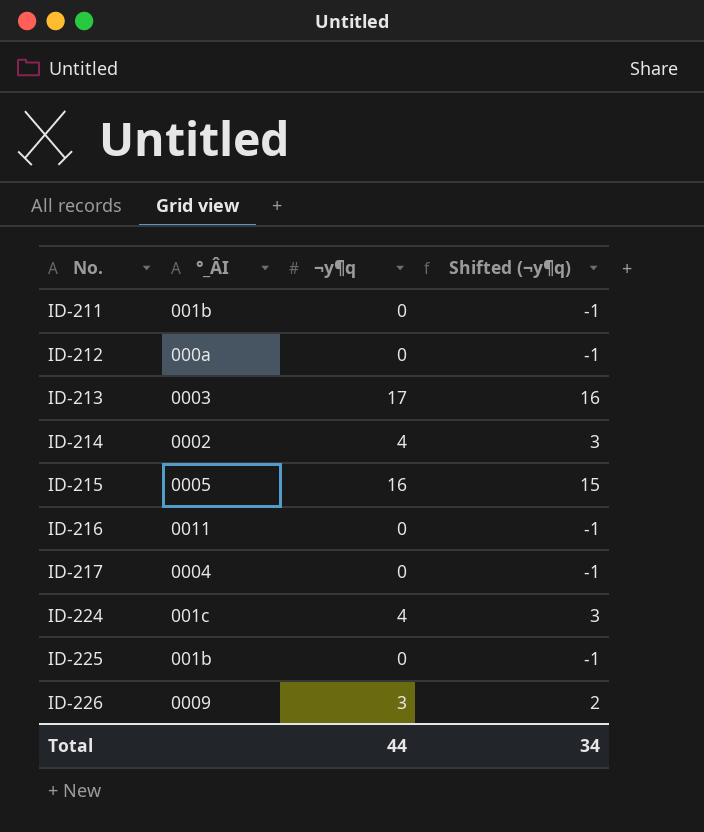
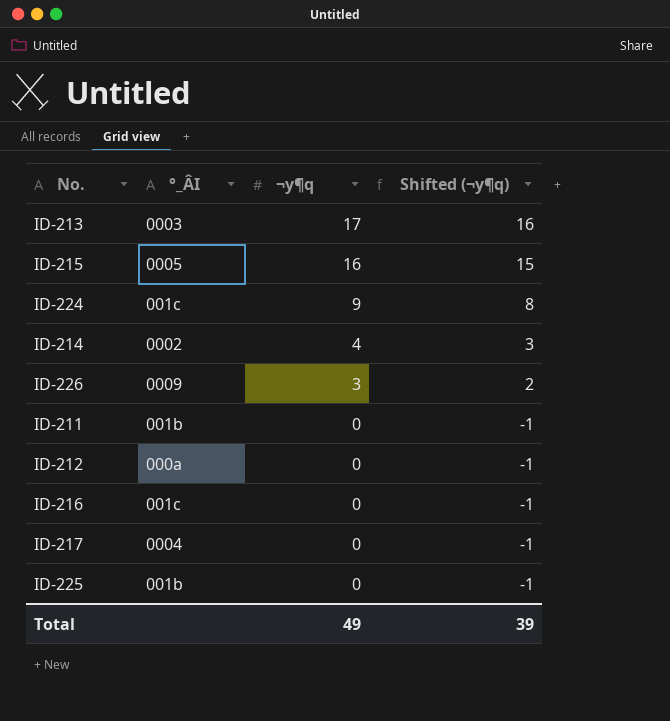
row order: No. ascending -> ¬y¶q descending
ID-224 | ¬y¶q: 4 -> 9
ID-224 | Shifted (¬y¶q): 3 -> 8
ID-216 | °_ÂI: 0011 -> 001c
Total | ¬y¶q: 44 -> 49
Total | Shifted (¬y¶q): 34 -> 39

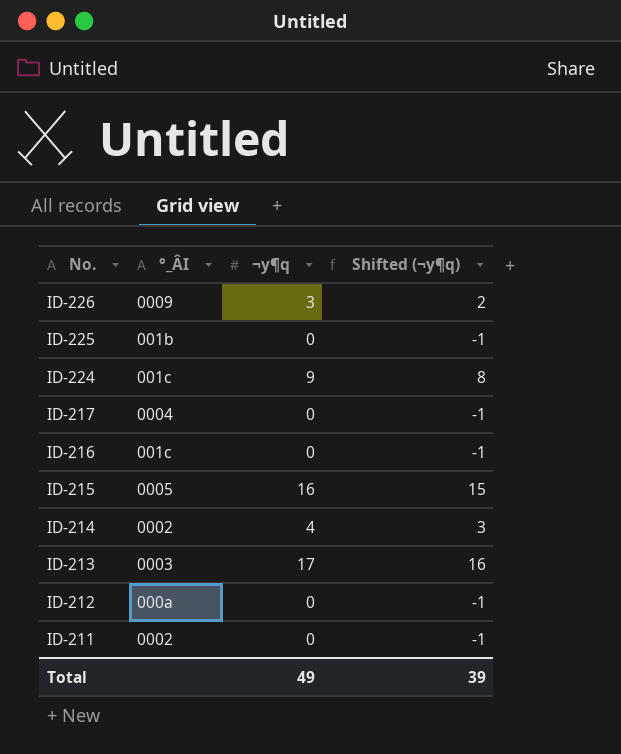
row order: ¬y¶q descending -> No. descending
ID-211 | °_ÂI: 001b -> 0002

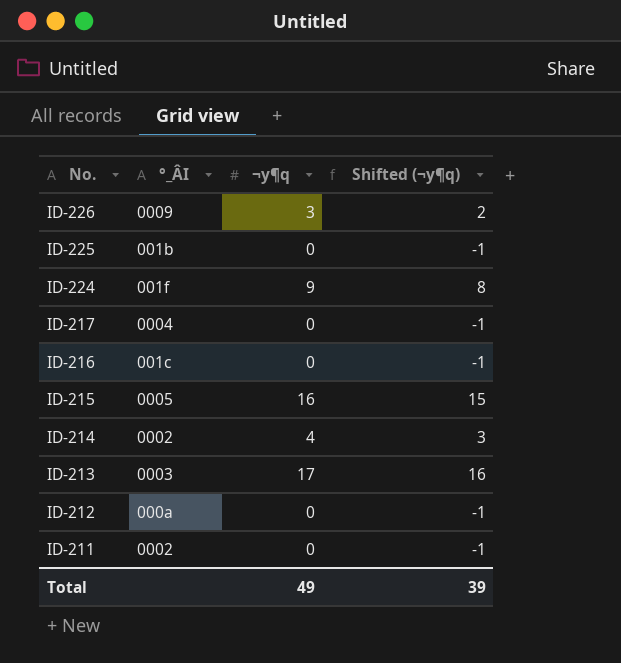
ID-224 | °_ÂI: 001c -> 001f

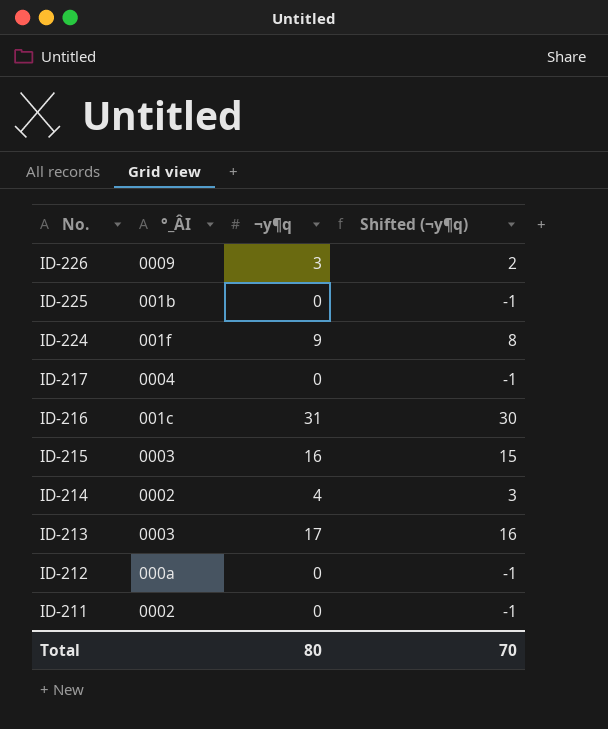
ID-216 | ¬y¶q: 0 -> 31
ID-216 | Shifted (¬y¶q): -1 -> 30
ID-215 | °_ÂI: 0005 -> 0003
Total | ¬y¶q: 49 -> 80
Total | Shifted (¬y¶q): 39 -> 70

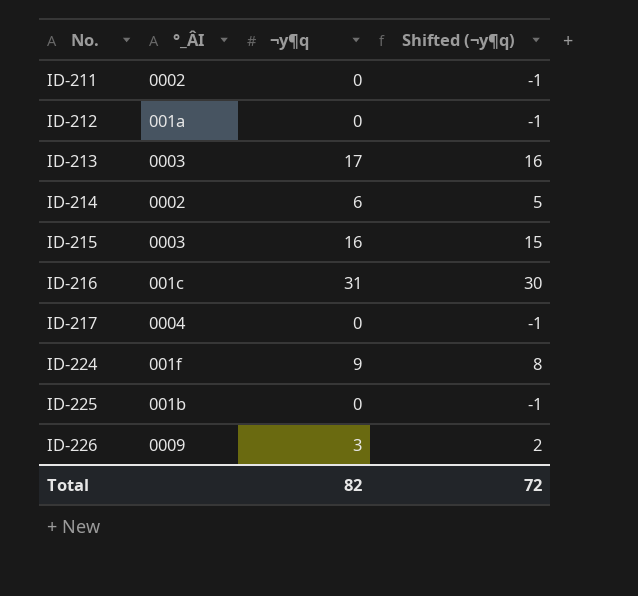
row order: No. descending -> No. ascending
ID-212 | °_ÂI: 000a -> 001a
ID-214 | ¬y¶q: 4 -> 6
ID-214 | Shifted (¬y¶q): 3 -> 5
Total | ¬y¶q: 80 -> 82
Total | Shifted (¬y¶q): 70 -> 72

